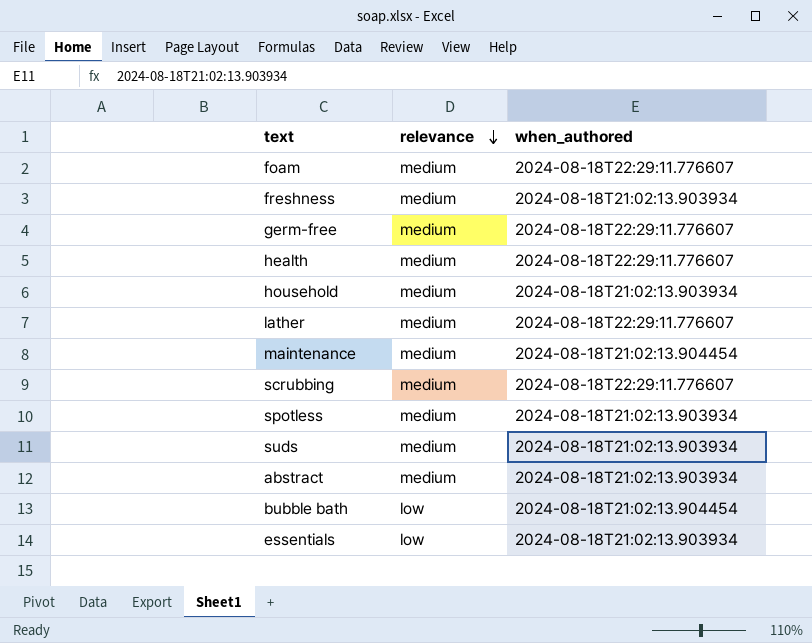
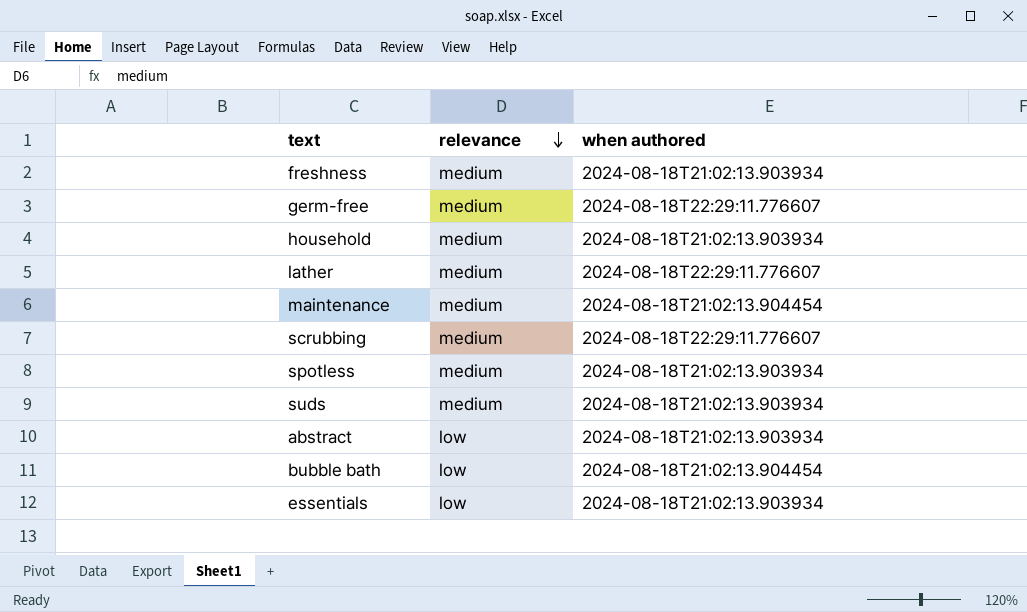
column name: when_authored -> when authored
row foam: medium | 2024-08-18T22:29:11.776607 -> none
row health: medium | 2024-08-18T22:29:11.776607 -> none
abstract | relevance: medium -> low

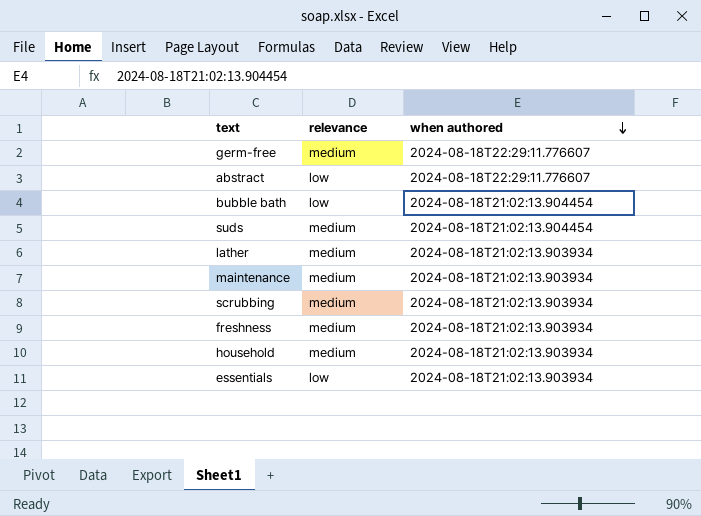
row order: relevance descending -> when authored descending
row spotless: medium | 2024-08-18T21:02:13.903934 -> none
abstract | when authored: 2024-08-18T21:02:13.903934 -> 2024-08-18T22:29:11.776607
suds | when authored: 2024-08-18T21:02:13.903934 -> 2024-08-18T21:02:13.904454
lather | when authored: 2024-08-18T22:29:11.776607 -> 2024-08-18T21:02:13.903934
maintenance | when authored: 2024-08-18T21:02:13.904454 -> 2024-08-18T21:02:13.903934
scrubbing | when authored: 2024-08-18T22:29:11.776607 -> 2024-08-18T21:02:13.903934

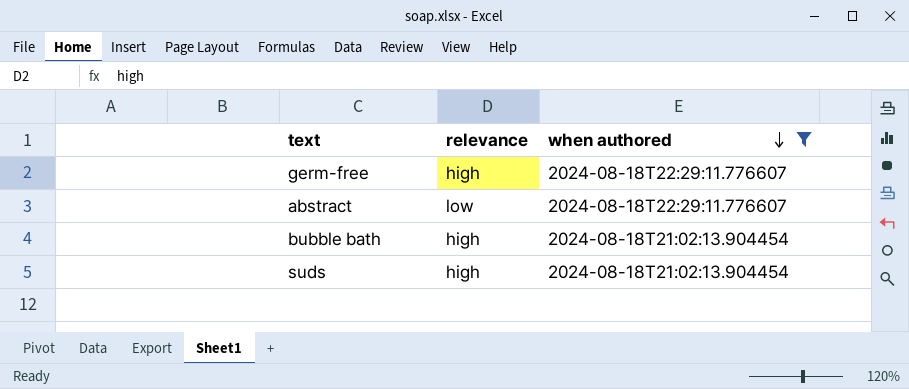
filter: none -> when authored != 2024-08-18T21:02:13.903934
germ-free | relevance: medium -> high
bubble bath | relevance: low -> high
suds | relevance: medium -> high

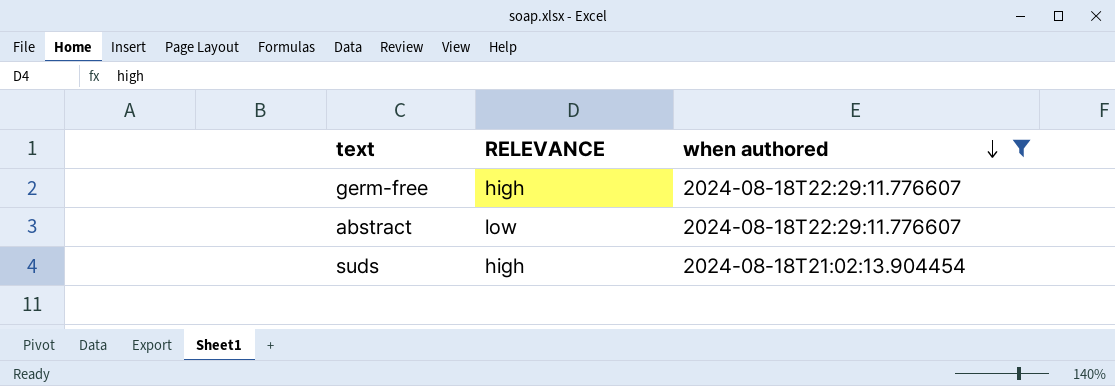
column name: relevance -> RELEVANCE
row bubble bath: high | 2024-08-18T21:02:13.904454 -> none

